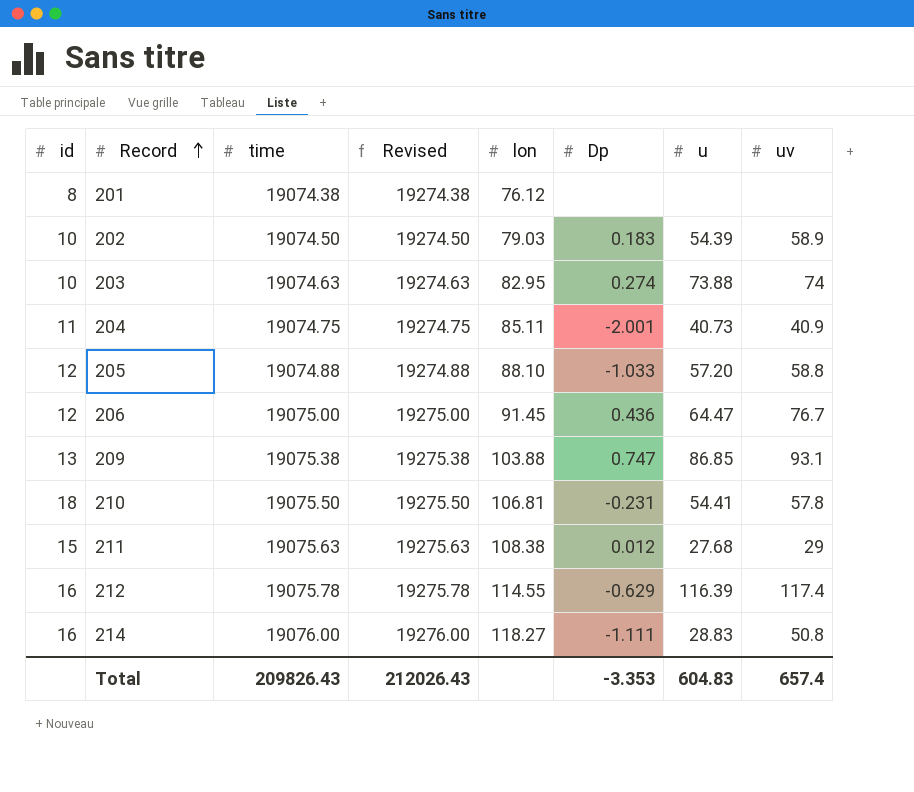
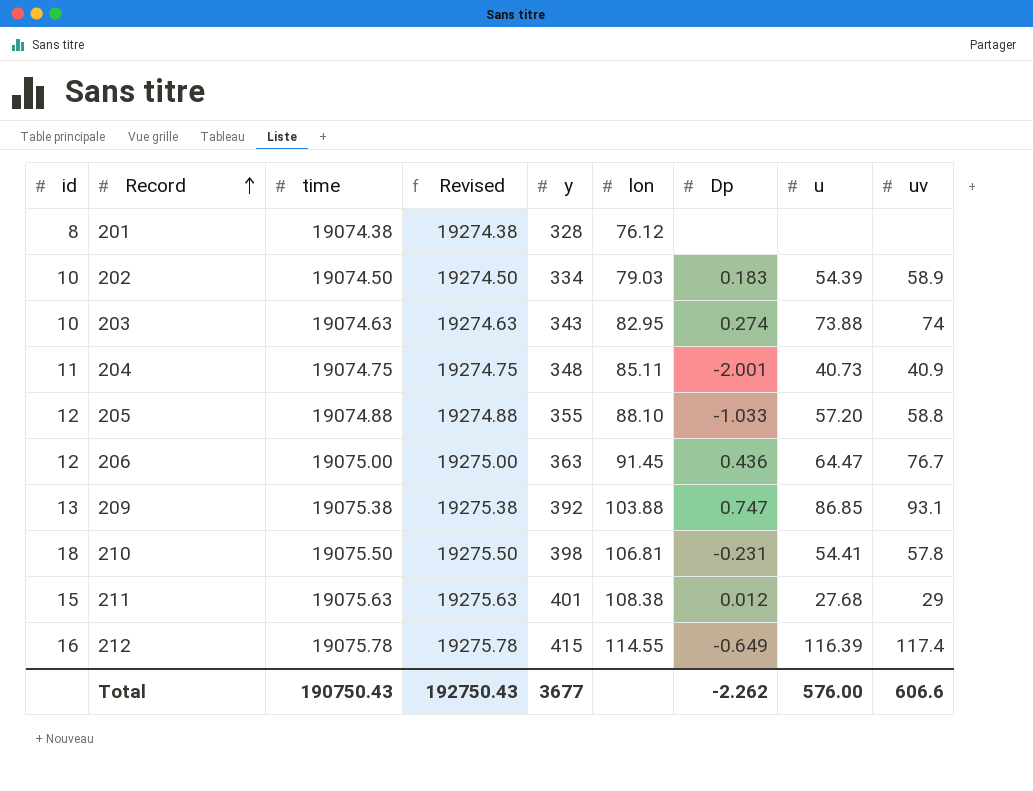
column y | position: none -> 5
row 214: 16 | 19076.00 | 19276.00 | 118.27 | -1.111 | 28.83 | 50.8 -> none
212 | Dp: -0.629 -> -0.649
Total | time: 209826.43 -> 190750.43
Total | Revised: 212026.43 -> 192750.43
Total | Dp: -3.353 -> -2.262
Total | u: 604.83 -> 576.00
Total | uv: 657.4 -> 606.6

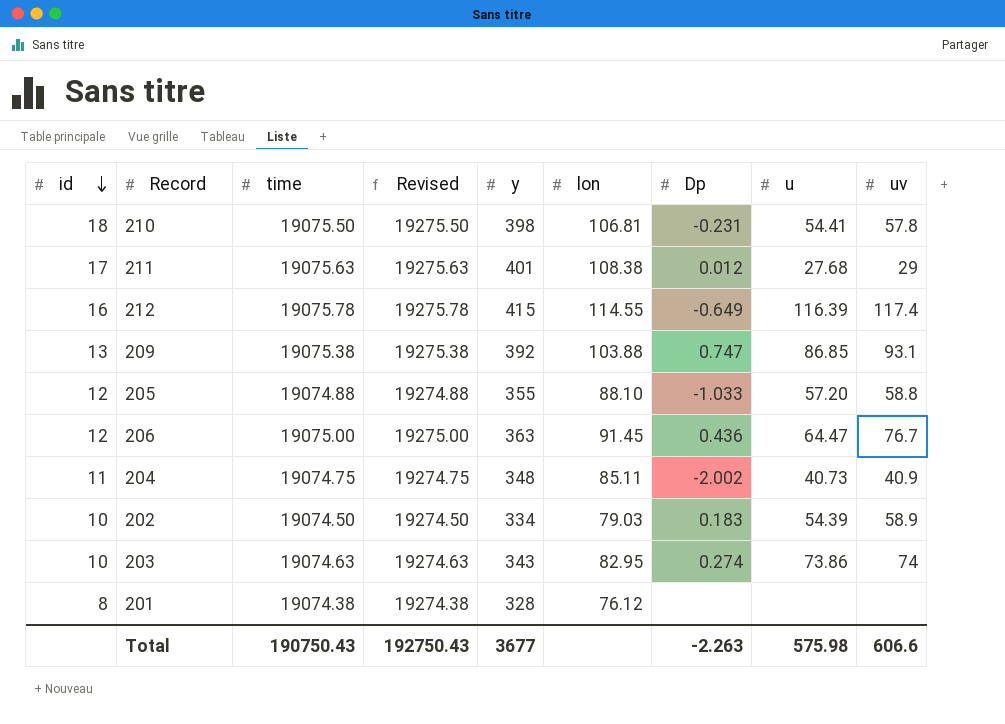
row order: Record ascending -> id descending
211 | id: 15 -> 17
204 | Dp: -2.001 -> -2.002
203 | u: 73.88 -> 73.86
Total | Dp: -2.262 -> -2.263
Total | u: 576.00 -> 575.98

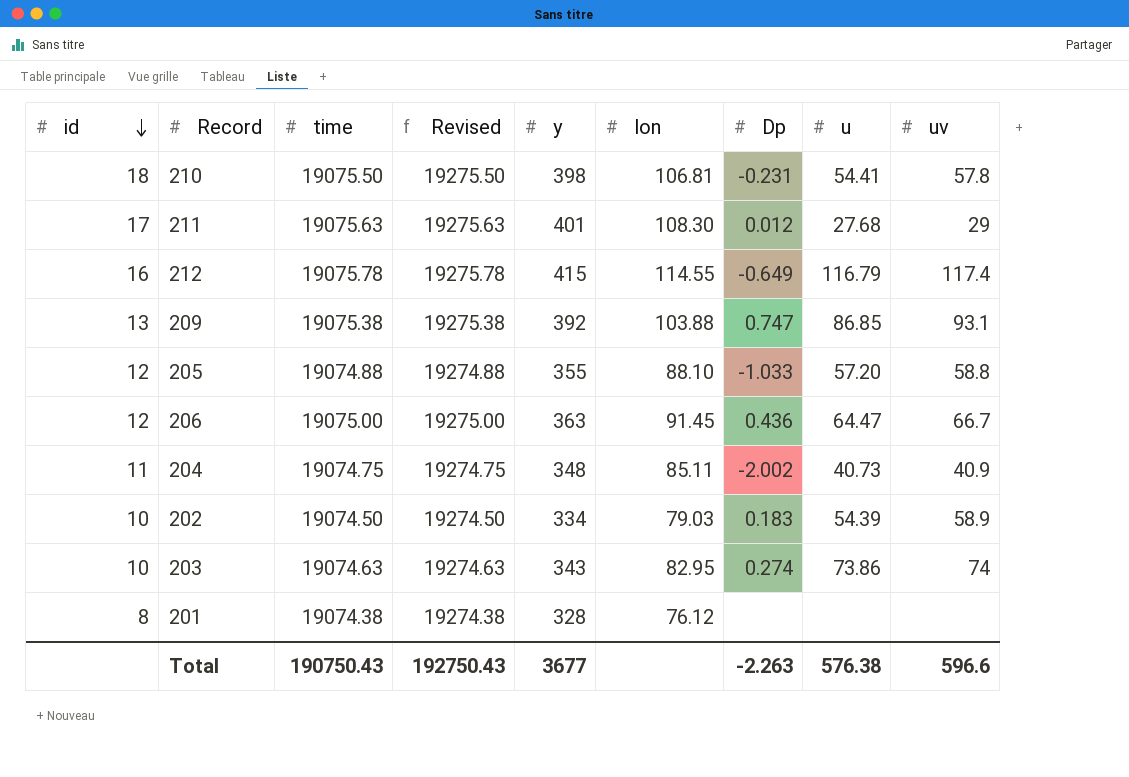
211 | lon: 108.38 -> 108.30
212 | u: 116.39 -> 116.79
206 | uv: 76.7 -> 66.7
Total | u: 575.98 -> 576.38
Total | uv: 606.6 -> 596.6

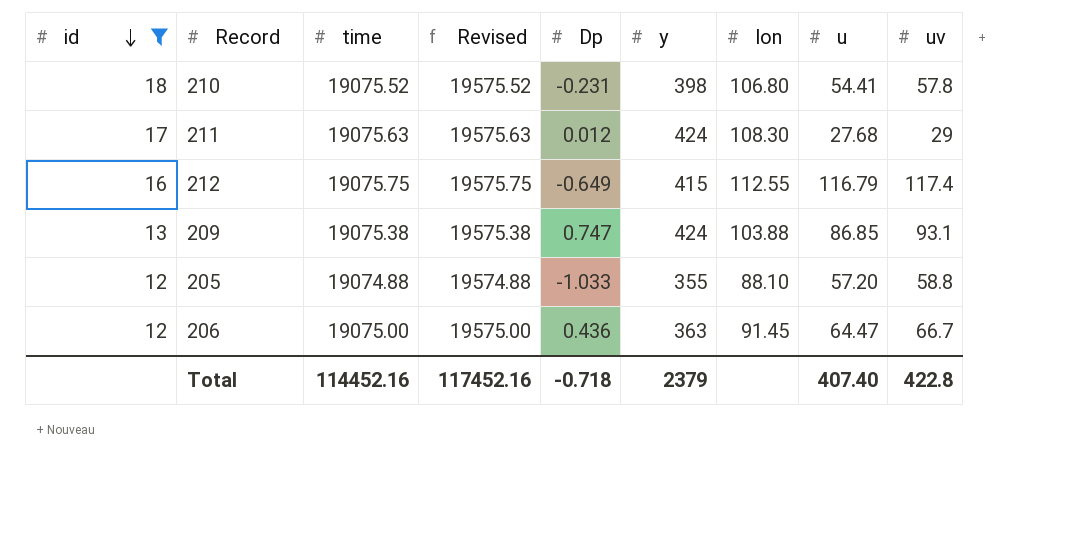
filter: none -> id >= 12
column Revised | formula: [time] + 200 -> [time] + 500
column Dp | position: 7 -> 5
210 | time: 19075.50 -> 19075.52
210 | lon: 106.81 -> 106.80
211 | y: 401 -> 424
212 | time: 19075.78 -> 19075.75
212 | lon: 114.55 -> 112.55
209 | y: 392 -> 424
Total | time: 190750.43 -> 114452.16
Total | Revised: 192750.43 -> 117452.16
Total | Dp: -2.263 -> -0.718
Total | y: 3677 -> 2379
Total | u: 576.38 -> 407.40
Total | uv: 596.6 -> 422.8

